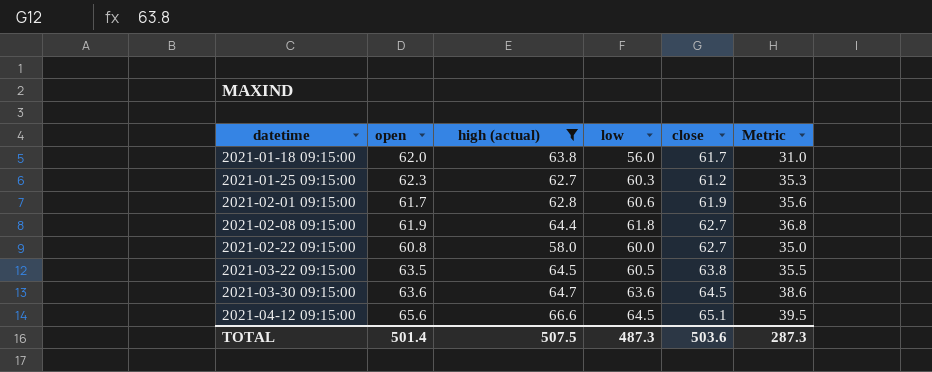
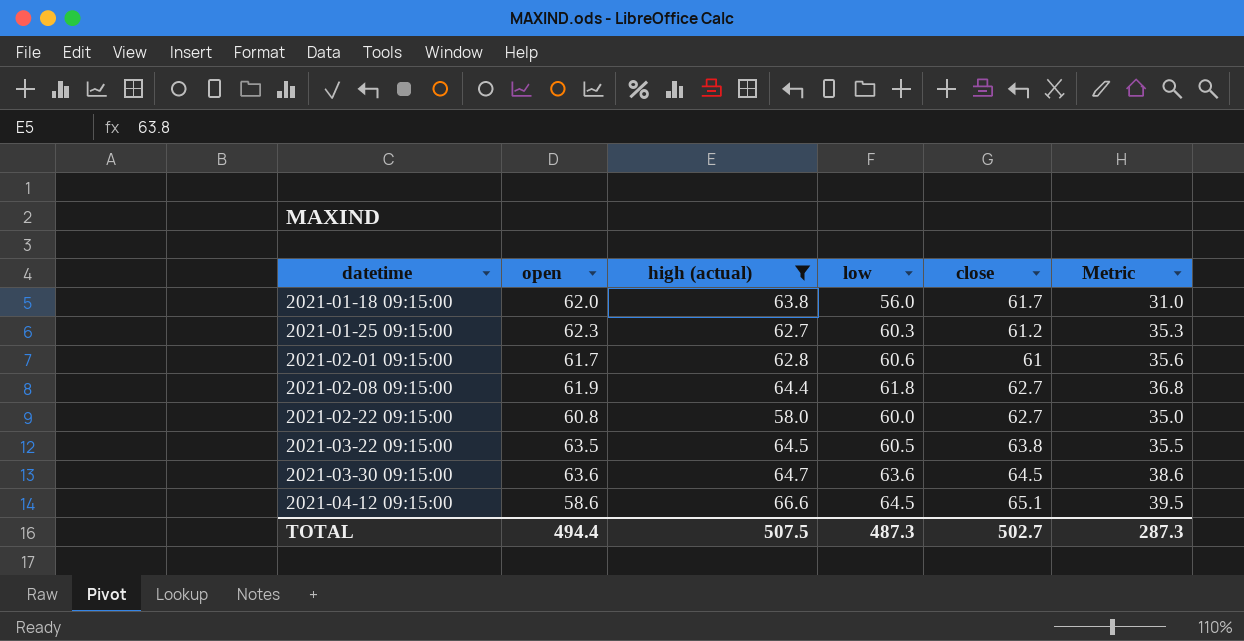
2021-02-01 09:15:00 | close: 61.9 -> 61
2021-04-12 09:15:00 | open: 65.6 -> 58.6
TOTAL | open: 501.4 -> 494.4
TOTAL | close: 503.6 -> 502.7

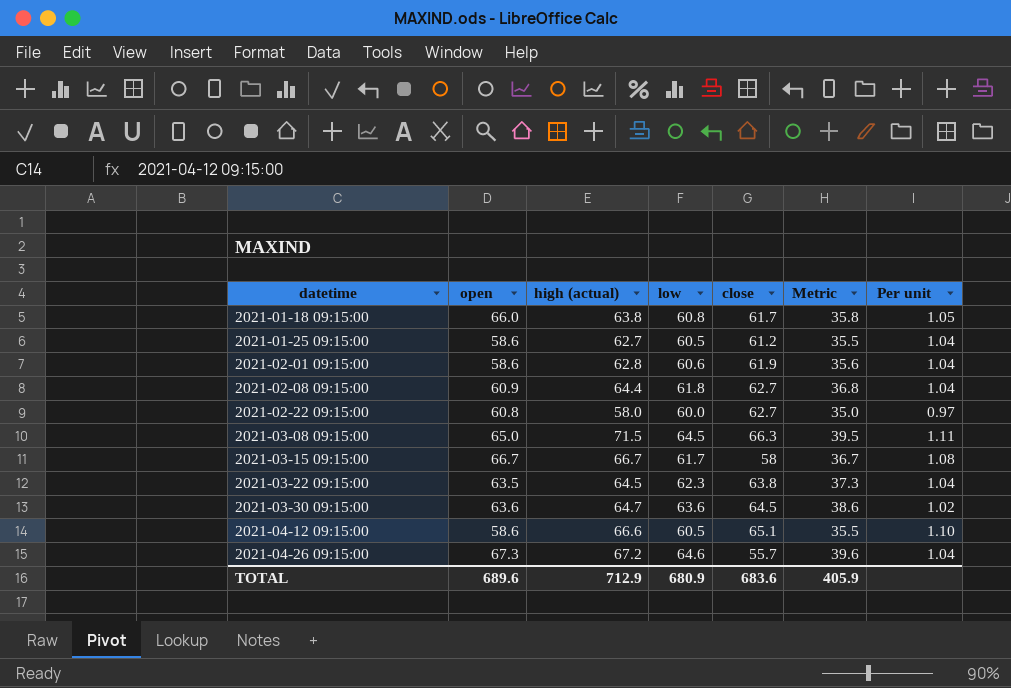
filter: high (actual) <= 66.6 -> none
column Per unit | formula: none -> [high (actual)] / [low]
2021-01-18 09:15:00 | open: 62.0 -> 66.0
2021-01-18 09:15:00 | low: 56.0 -> 60.8
2021-01-18 09:15:00 | Metric: 31.0 -> 35.8
2021-01-25 09:15:00 | open: 62.3 -> 58.6
2021-01-25 09:15:00 | low: 60.3 -> 60.5
2021-01-25 09:15:00 | Metric: 35.3 -> 35.5
2021-02-01 09:15:00 | open: 61.7 -> 58.6
2021-02-01 09:15:00 | close: 61 -> 61.9
2021-02-08 09:15:00 | open: 61.9 -> 60.9
2021-03-22 09:15:00 | low: 60.5 -> 62.3
2021-03-22 09:15:00 | Metric: 35.5 -> 37.3
2021-04-12 09:15:00 | low: 64.5 -> 60.5
2021-04-12 09:15:00 | Metric: 39.5 -> 35.5
TOTAL | open: 494.4 -> 689.6
TOTAL | high (actual): 507.5 -> 712.9
TOTAL | low: 487.3 -> 680.9
TOTAL | close: 502.7 -> 683.6
TOTAL | Metric: 287.3 -> 405.9

